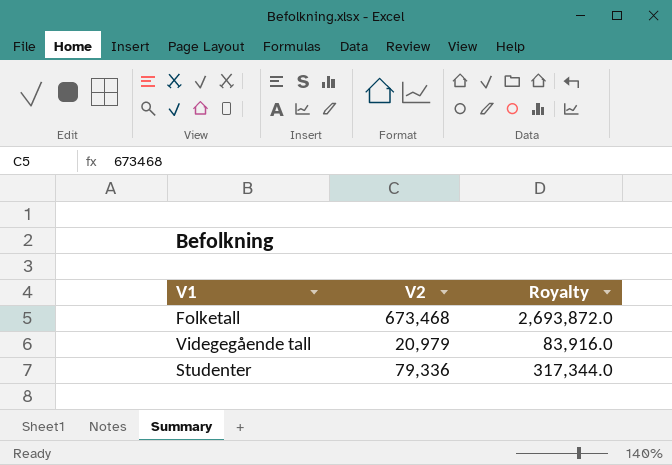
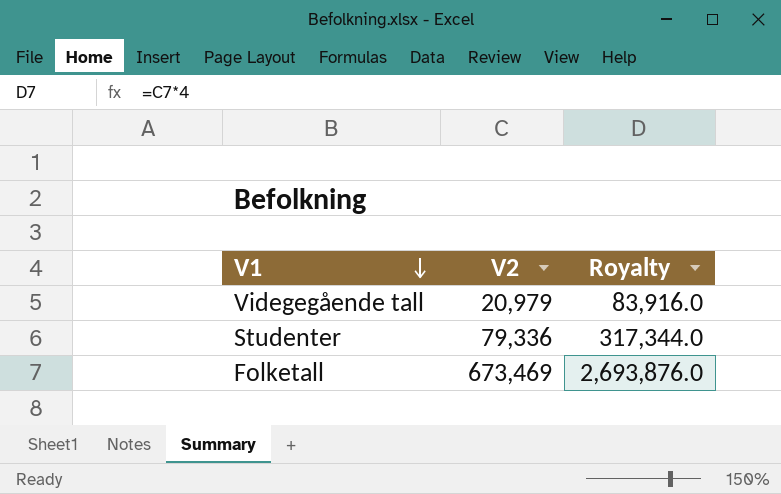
row order: none -> V1 descending
Folketall | V2: 673,468 -> 673,469
Folketall | Royalty: 2,693,872.0 -> 2,693,876.0

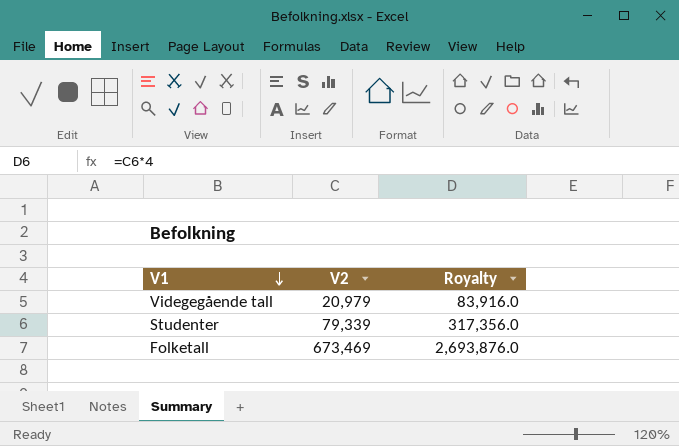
Studenter | V2: 79,336 -> 79,339
Studenter | Royalty: 317,344.0 -> 317,356.0

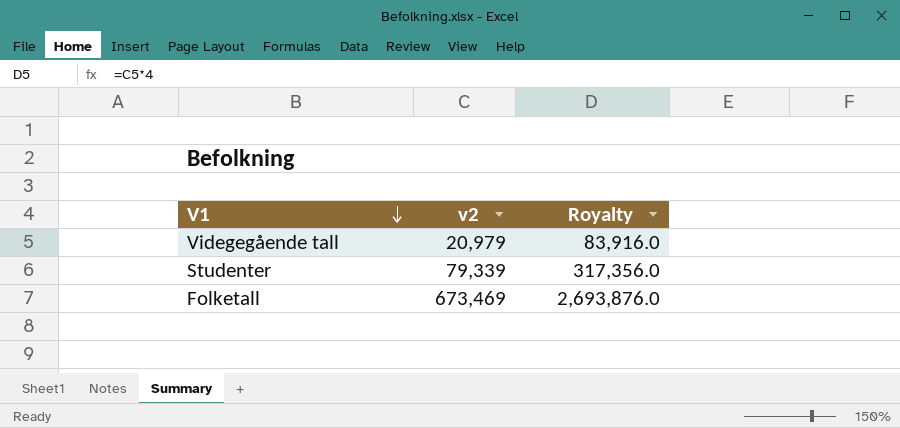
column name: V2 -> v2

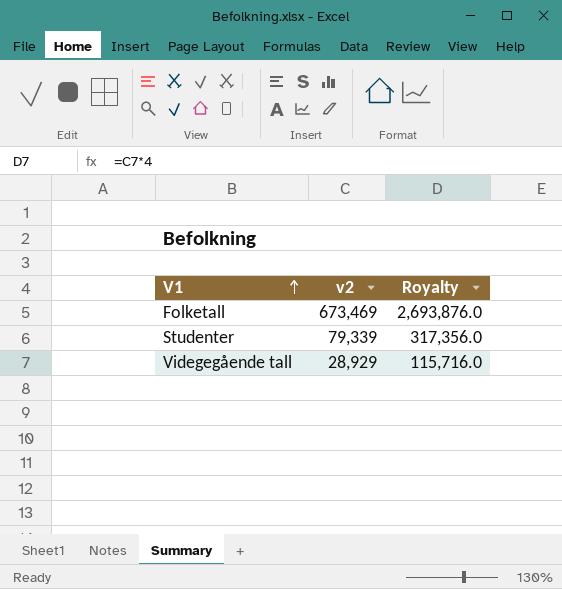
row order: V1 descending -> V1 ascending
Videgegående tall | v2: 20,979 -> 28,929
Videgegående tall | Royalty: 83,916.0 -> 115,716.0

